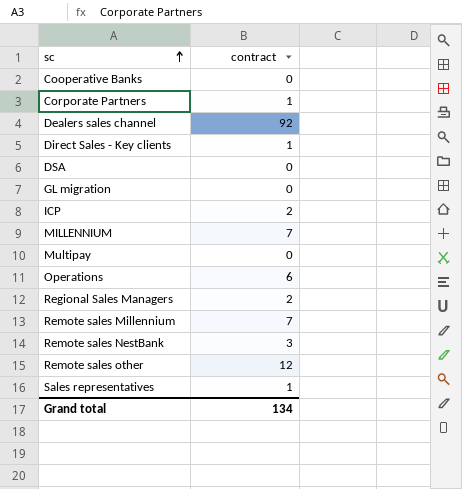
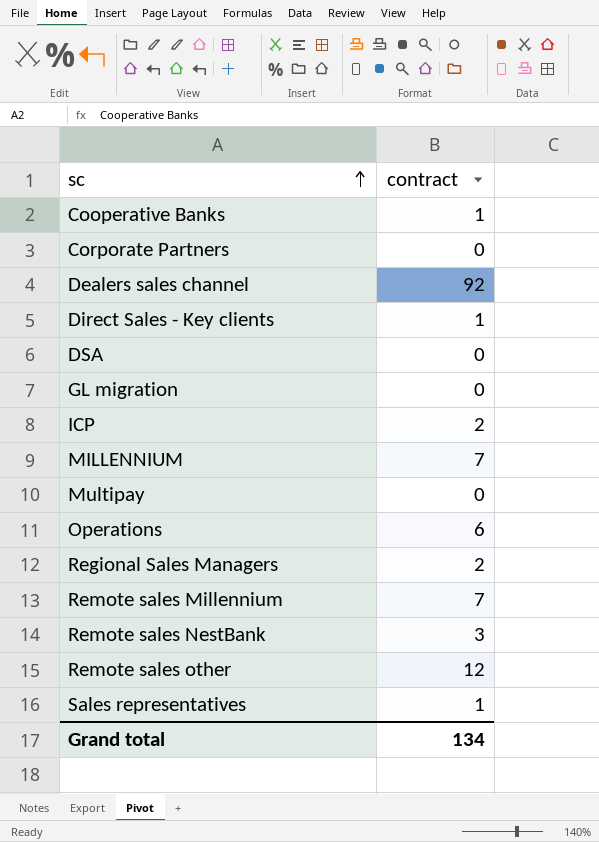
Cooperative Banks | contract: 0 -> 1
Corporate Partners | contract: 1 -> 0

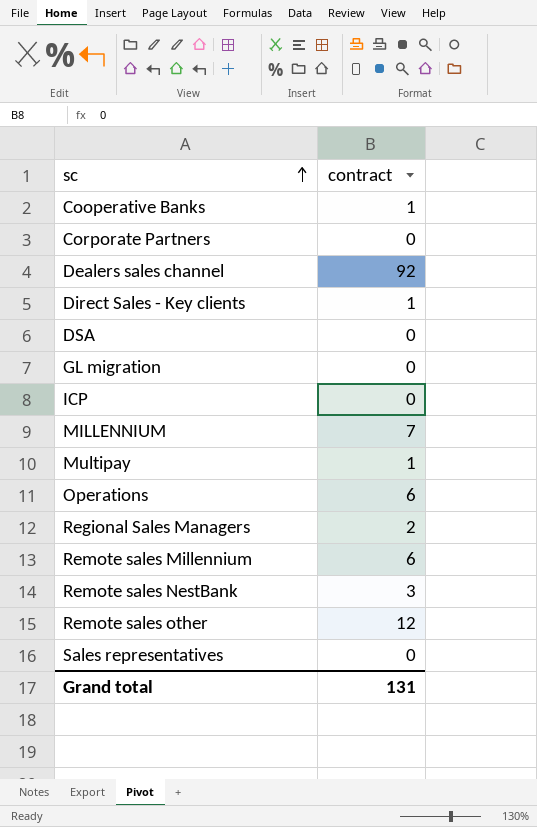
ICP | contract: 2 -> 0
Multipay | contract: 0 -> 1
Remote sales Millennium | contract: 7 -> 6
Sales representatives | contract: 1 -> 0
Grand total | contract: 134 -> 131

